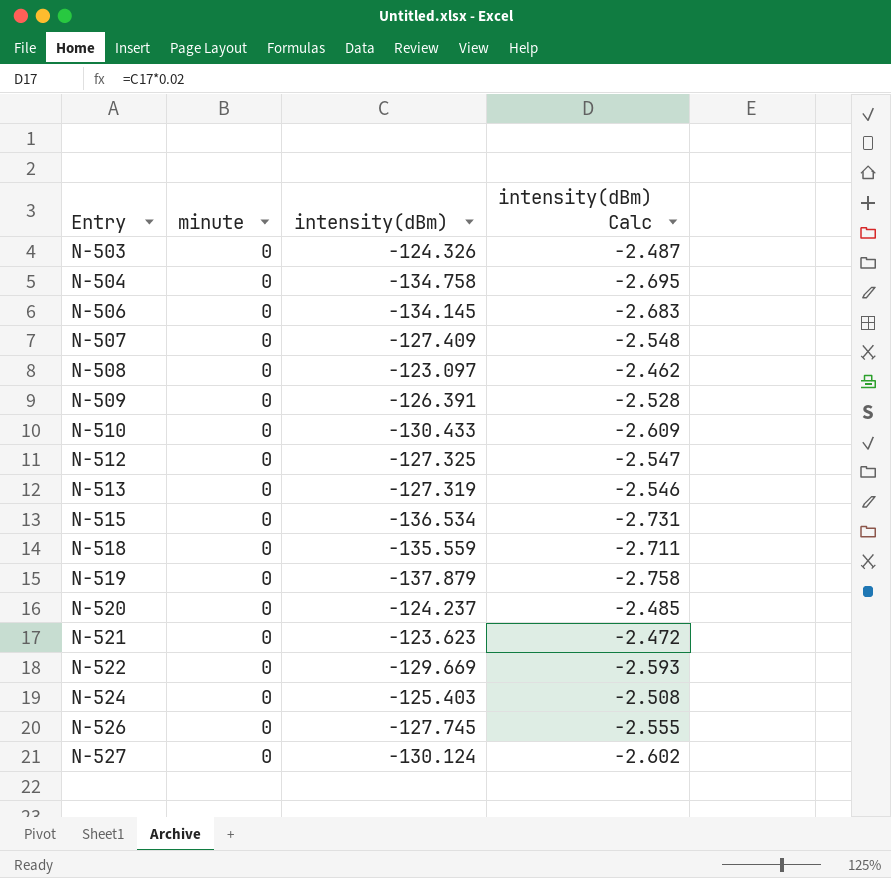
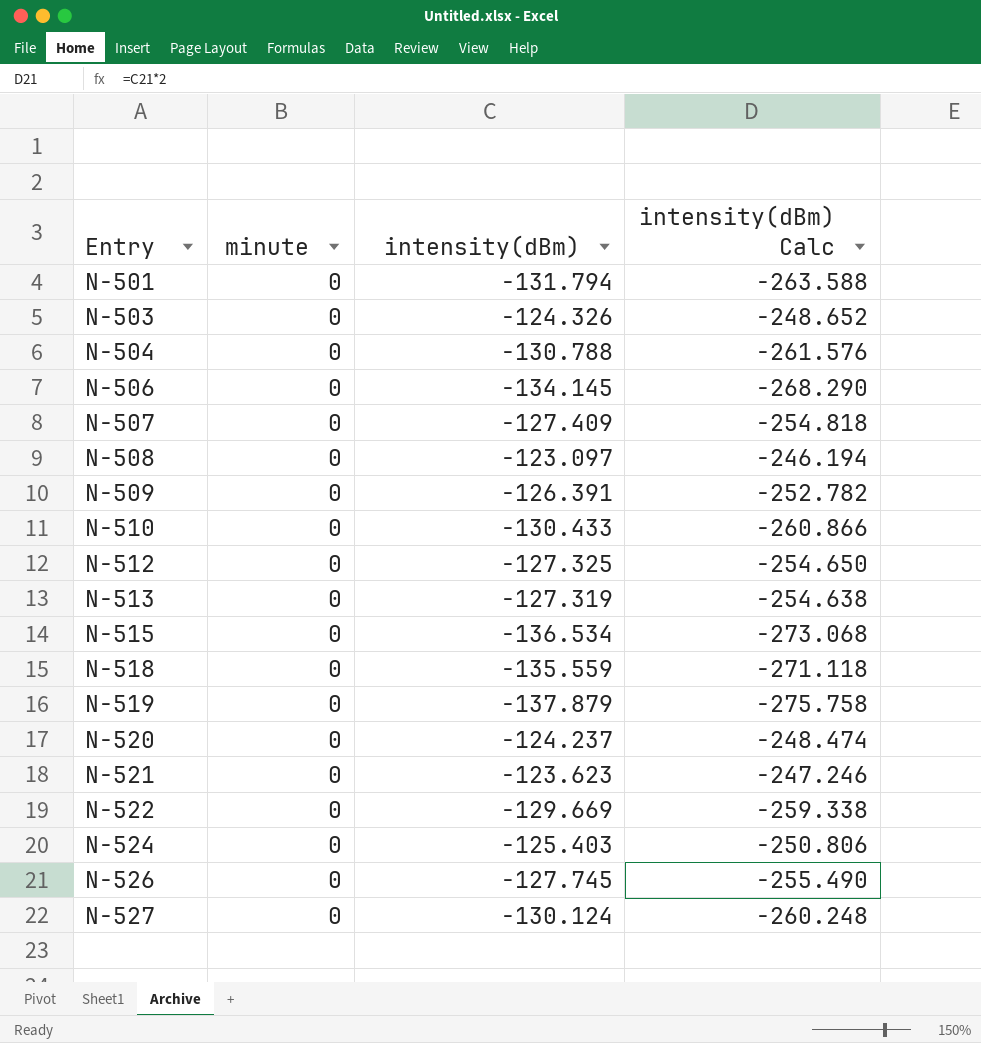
column intensity(dBm) Calc | formula: [intensity(dBm)] * 0.02 -> [intensity(dBm)] * 2
row N-501: none -> 0 | -131.794 | -263.588
N-504 | intensity(dBm): -134.758 -> -130.788

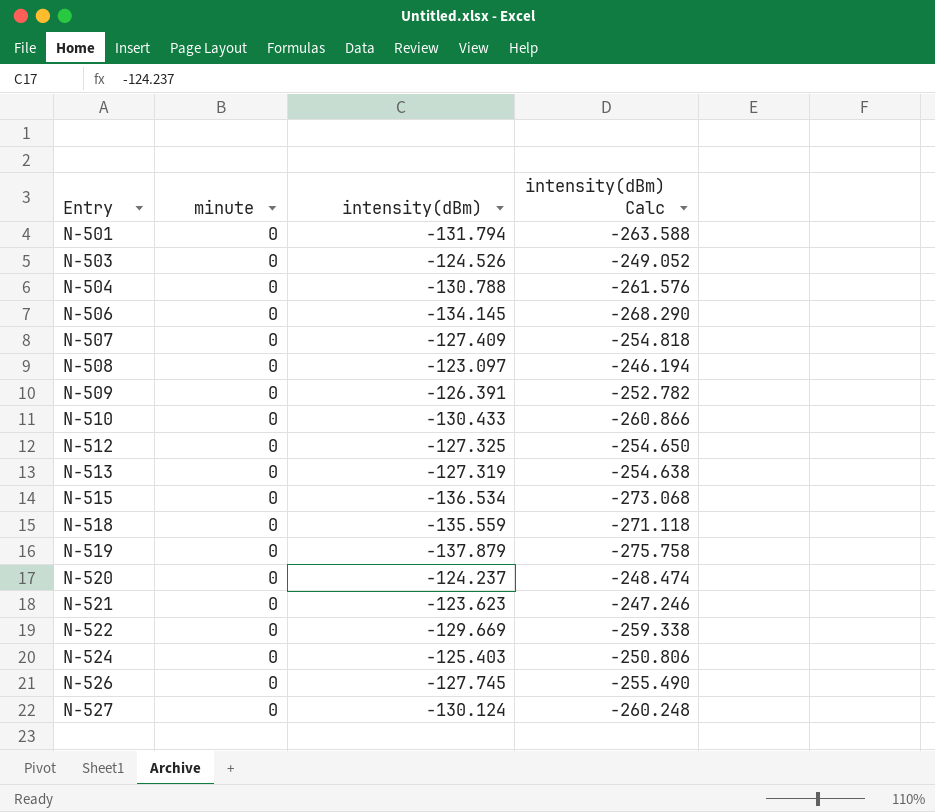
N-503 | intensity(dBm): -124.326 -> -124.526
N-503 | intensity(dBm) Calc: -248.652 -> -249.052

